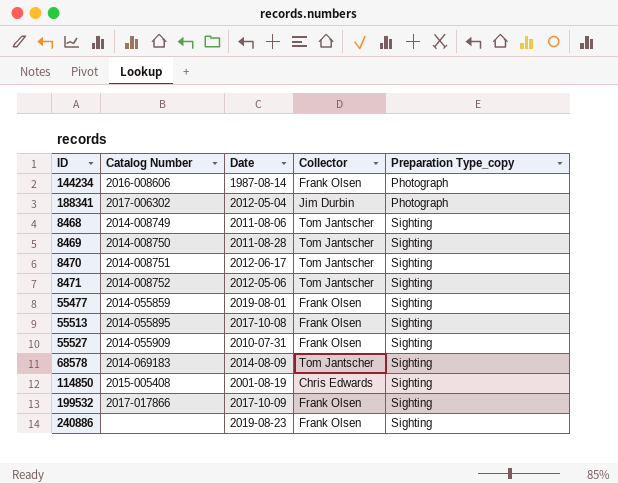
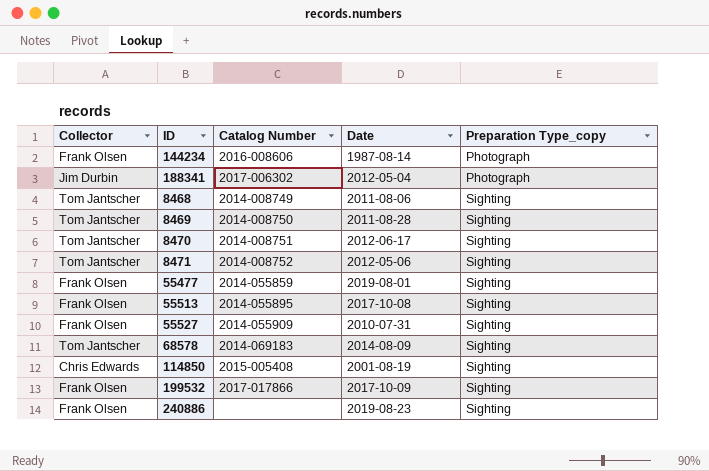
column Collector | position: 4 -> 1

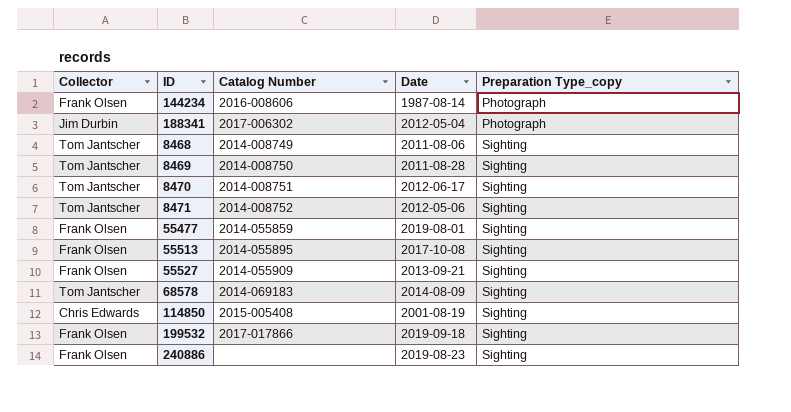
55527 | Date: 2010-07-31 -> 2013-09-21
199532 | Date: 2017-10-09 -> 2019-09-18

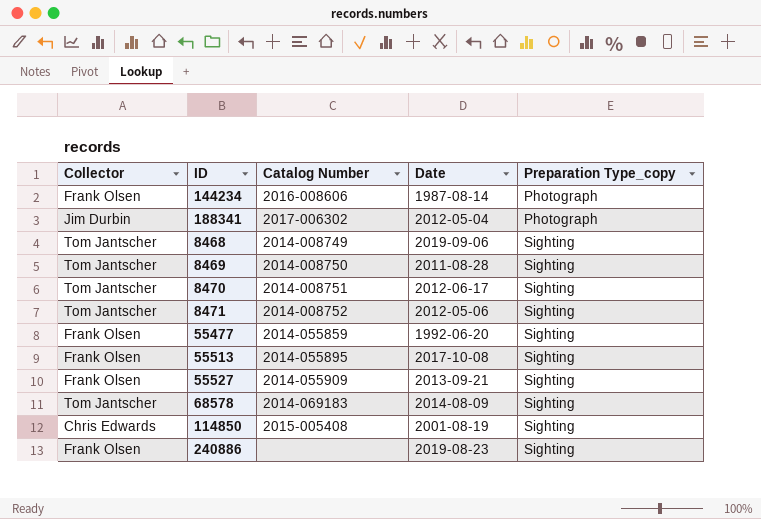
row 199532: Frank Olsen | 2017-017866 | 2019-09-18 | Sighting -> none
8468 | Date: 2011-08-06 -> 2019-09-06
55477 | Date: 2019-08-01 -> 1992-06-20

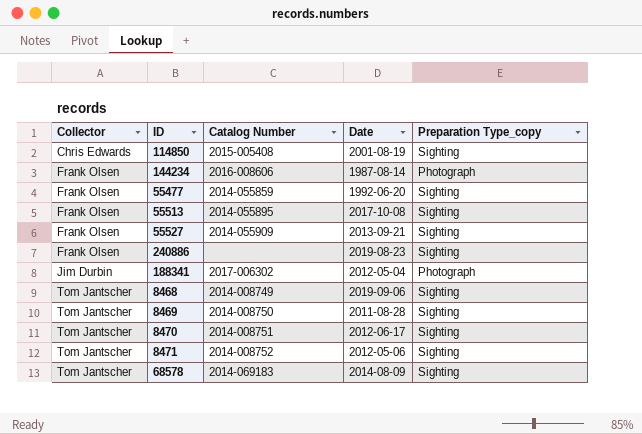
row order: Preparation Type_copy ascending -> Collector ascending

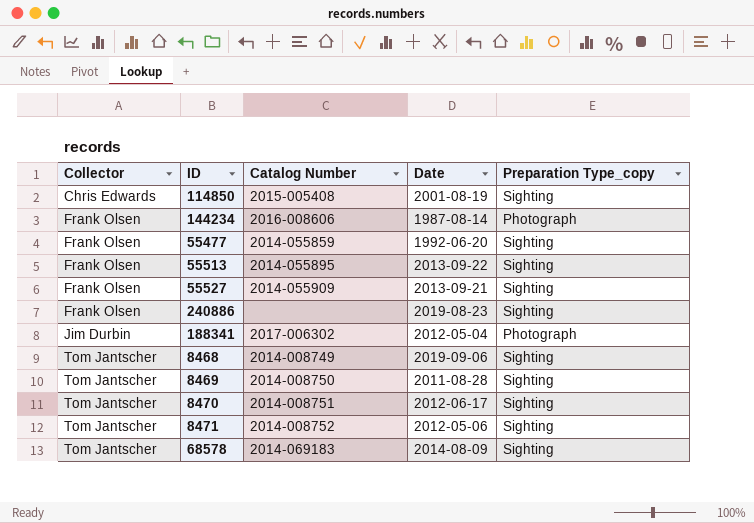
55513 | Date: 2017-10-08 -> 2013-09-22

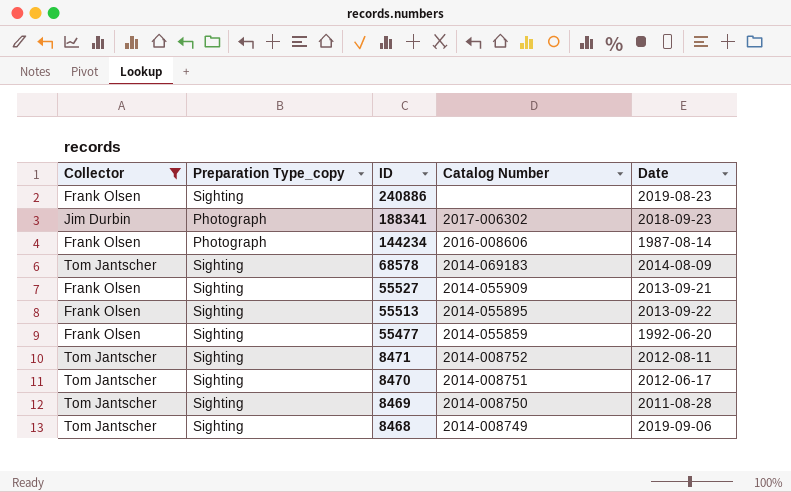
filter: none -> Collector != Chris Edwards
row order: Collector ascending -> ID descending
column Preparation Type_copy | position: 5 -> 2
188341 | Date: 2012-05-04 -> 2018-09-23
8471 | Date: 2012-05-06 -> 2012-08-11

